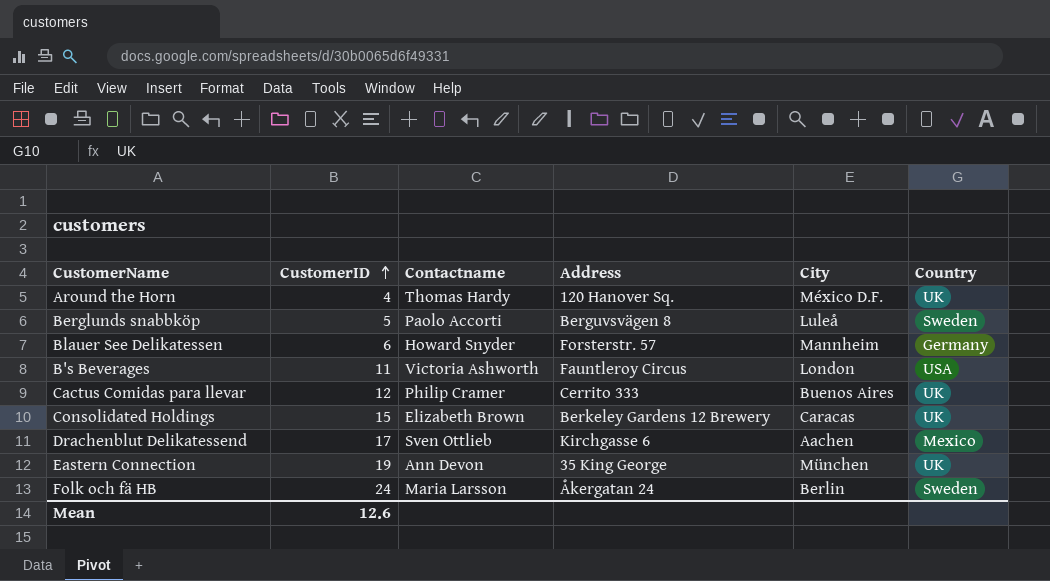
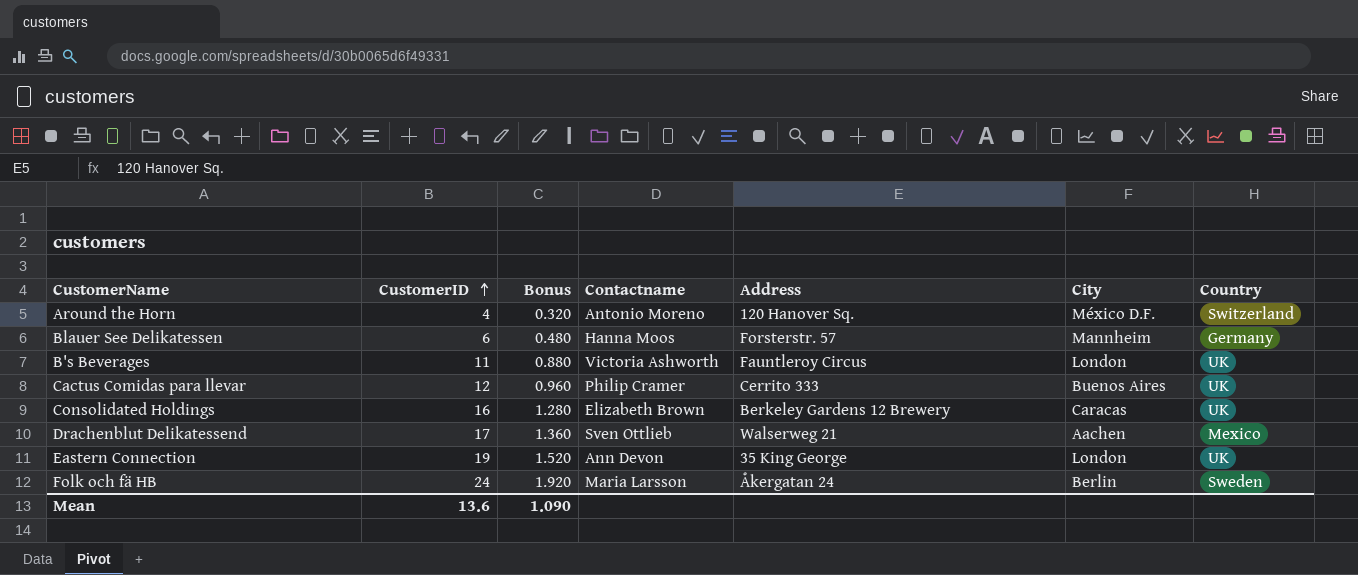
column Bonus | formula: none -> [CustomerID] * 0.08
row Berglunds snabbköp: 5 | Paolo Accorti | Berguvsvägen 8 | Luleå | Sweden -> none
Around the Horn | Contactname: Thomas Hardy -> Antonio Moreno
Around the Horn | Country: UK -> Switzerland
Blauer See Delikatessen | Contactname: Howard Snyder -> Hanna Moos
B's Beverages | Country: USA -> UK
Consolidated Holdings | CustomerID: 15 -> 16
Drachenblut Delikatessend | Address: Kirchgasse 6 -> Walserweg 21
Eastern Connection | City: München -> London
Mean | CustomerID: 12.6 -> 13.6

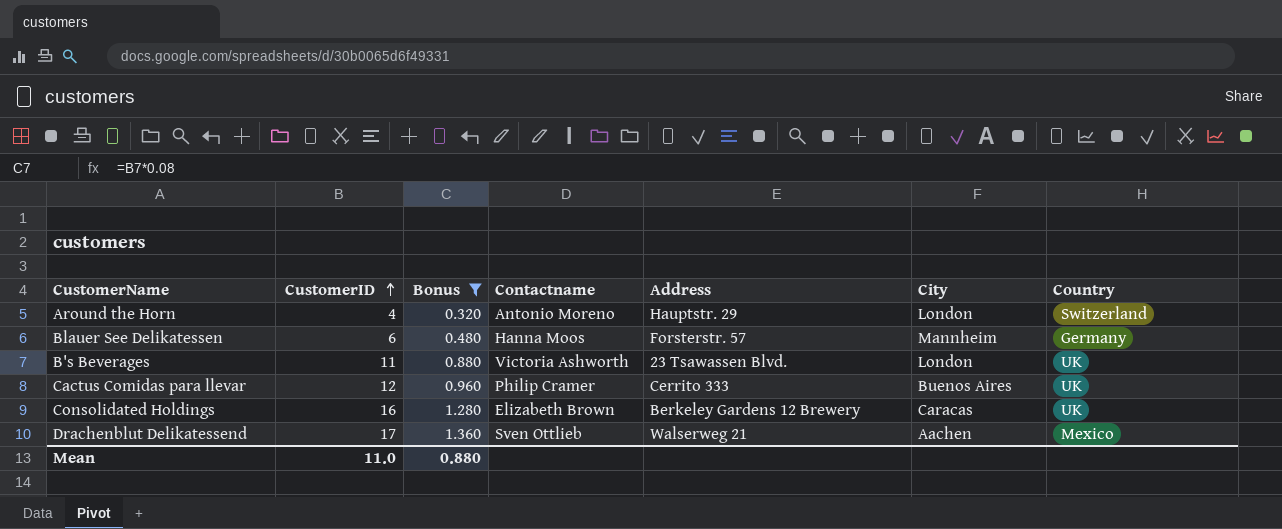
filter: none -> Bonus <= 1.360
Around the Horn | Address: 120 Hanover Sq. -> Hauptstr. 29
Around the Horn | City: México D.F. -> London
B's Beverages | Address: Fauntleroy Circus -> 23 Tsawassen Blvd.
Mean | CustomerID: 13.6 -> 11.0
Mean | Bonus: 1.090 -> 0.880

